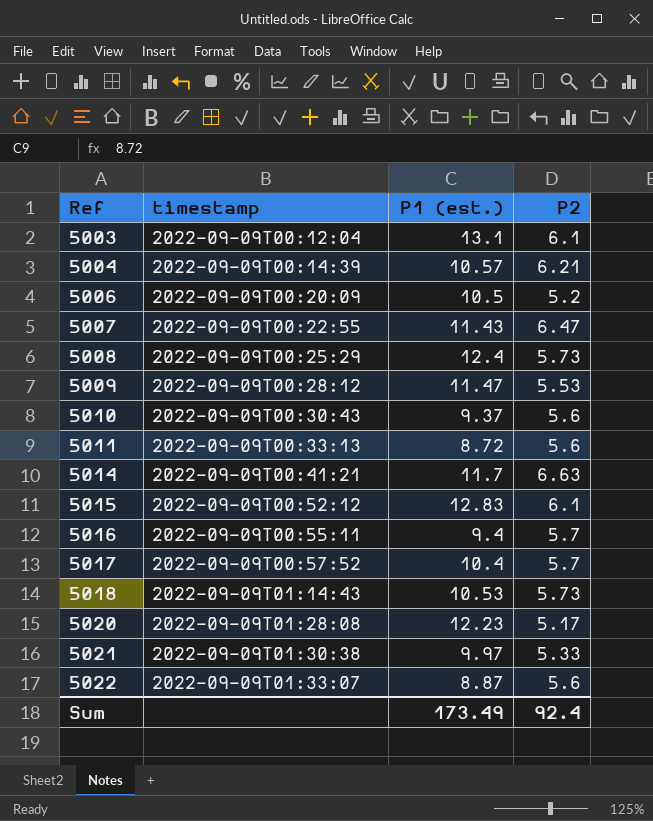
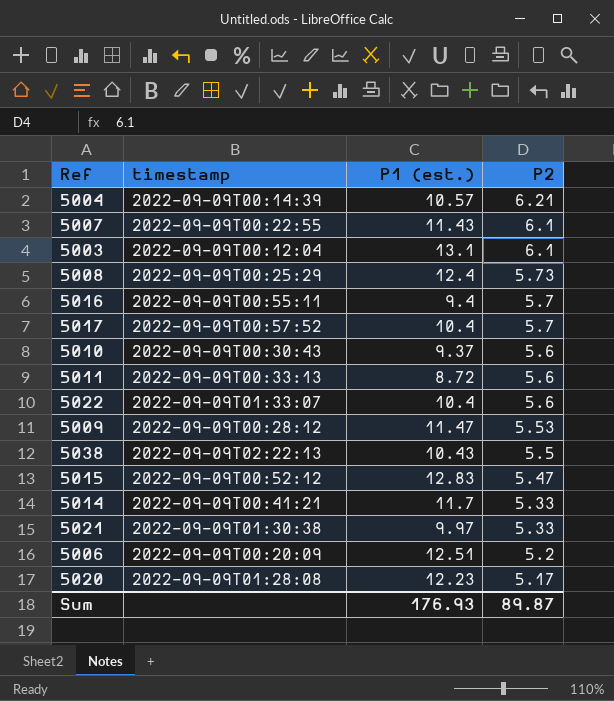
row order: Ref ascending -> P2 descending
row 5018: 2022-09-09T01:14:43 | 10.53 | 5.73 -> none
5007 | P2: 6.47 -> 6.1
5022 | P1 (est.): 8.87 -> 10.4
row 5038: none -> 2022-09-09T02:22:13 | 10.43 | 5.5
5015 | P2: 6.1 -> 5.47
5014 | P2: 6.63 -> 5.33
5006 | P1 (est.): 10.5 -> 12.51
Sum | P1 (est.): 173.49 -> 176.93
Sum | P2: 92.4 -> 89.87

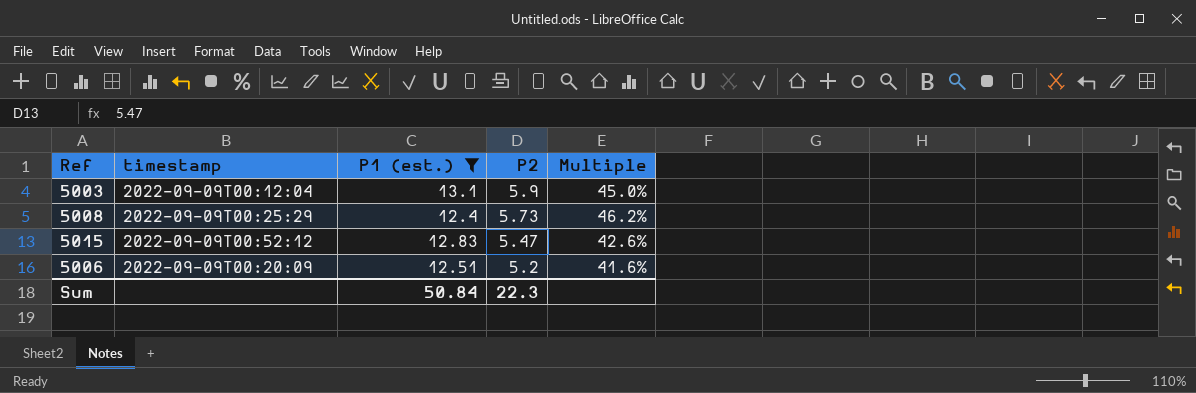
filter: none -> P1 (est.) >= 12.4
column Multiple | formula: none -> [P2] / [P1 (est.)]
5003 | P2: 6.1 -> 5.9
Sum | P1 (est.): 176.93 -> 50.84
Sum | P2: 89.87 -> 22.3

